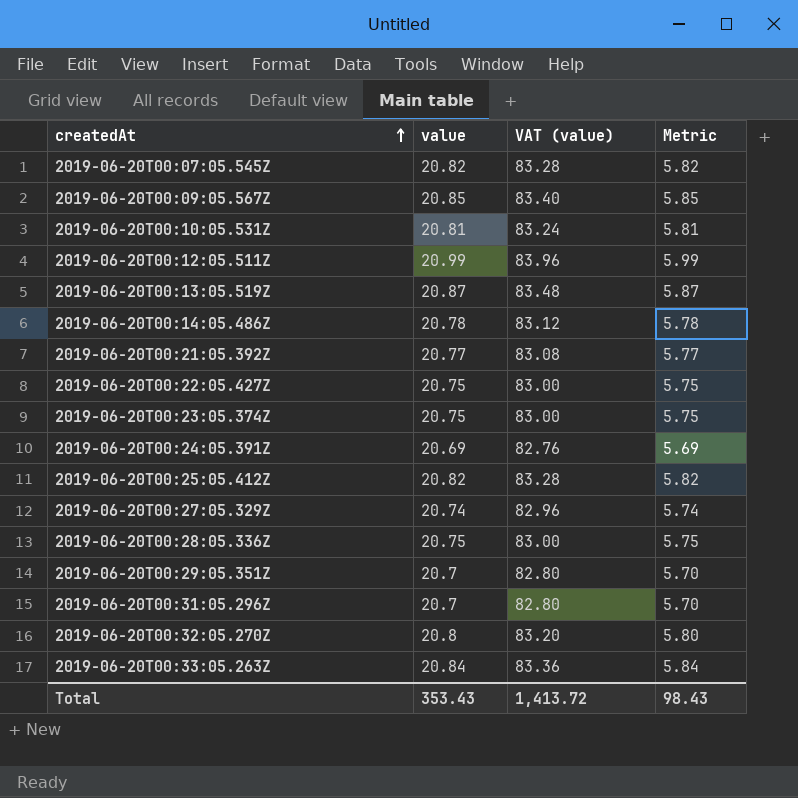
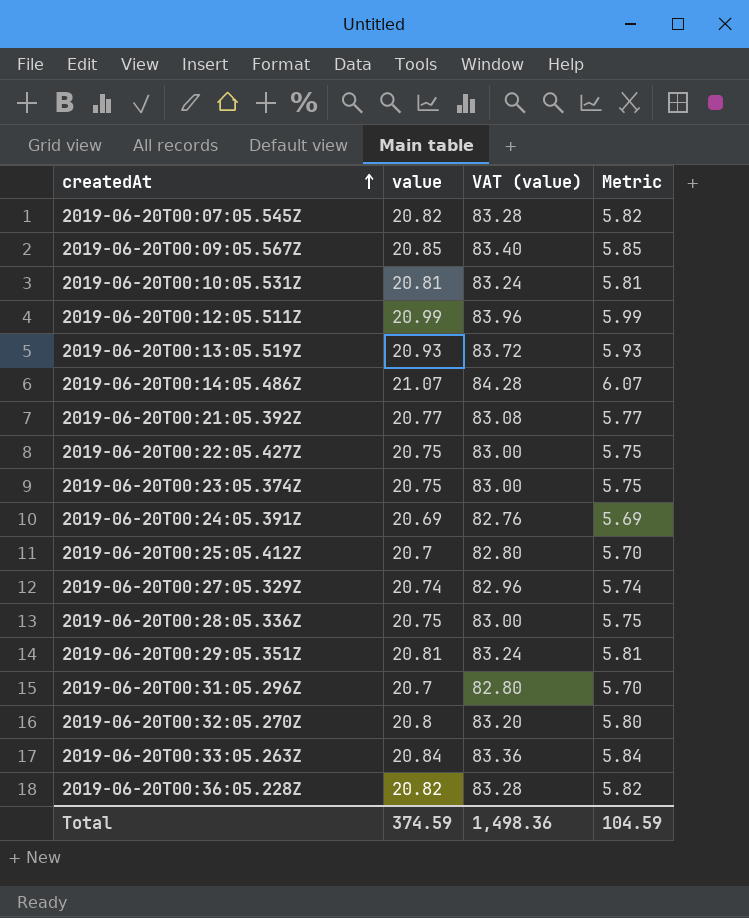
2019-06-20T00:13:05.519Z | value: 20.87 -> 20.93
2019-06-20T00:13:05.519Z | VAT (value): 83.48 -> 83.72
2019-06-20T00:13:05.519Z | Metric: 5.87 -> 5.93
2019-06-20T00:14:05.486Z | value: 20.78 -> 21.07
2019-06-20T00:14:05.486Z | VAT (value): 83.12 -> 84.28
2019-06-20T00:14:05.486Z | Metric: 5.78 -> 6.07
2019-06-20T00:25:05.412Z | value: 20.82 -> 20.7
2019-06-20T00:25:05.412Z | VAT (value): 83.28 -> 82.80
2019-06-20T00:25:05.412Z | Metric: 5.82 -> 5.70
2019-06-20T00:29:05.351Z | value: 20.7 -> 20.81
2019-06-20T00:29:05.351Z | VAT (value): 82.80 -> 83.24
2019-06-20T00:29:05.351Z | Metric: 5.70 -> 5.81
row 2019-06-20T00:36:05.228Z: none -> 20.82 | 83.28 | 5.82
Total | value: 353.43 -> 374.59
Total | VAT (value): 1,413.72 -> 1,498.36
Total | Metric: 98.43 -> 104.59

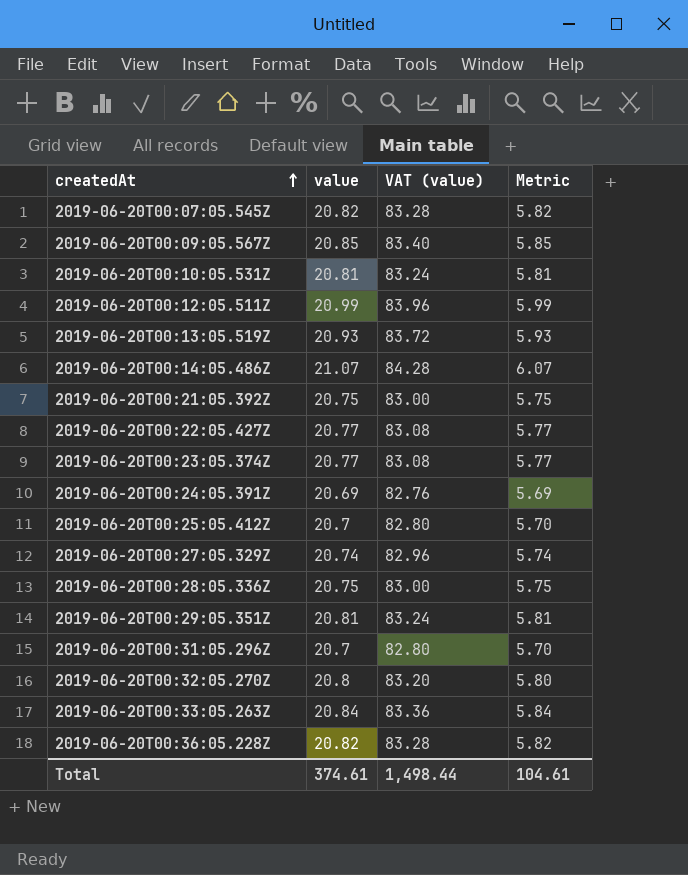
2019-06-20T00:21:05.392Z | value: 20.77 -> 20.75
2019-06-20T00:21:05.392Z | VAT (value): 83.08 -> 83.00
2019-06-20T00:21:05.392Z | Metric: 5.77 -> 5.75
2019-06-20T00:22:05.427Z | value: 20.75 -> 20.77
2019-06-20T00:22:05.427Z | VAT (value): 83.00 -> 83.08
2019-06-20T00:22:05.427Z | Metric: 5.75 -> 5.77
2019-06-20T00:23:05.374Z | value: 20.75 -> 20.77
2019-06-20T00:23:05.374Z | VAT (value): 83.00 -> 83.08
2019-06-20T00:23:05.374Z | Metric: 5.75 -> 5.77
Total | value: 374.59 -> 374.61
Total | VAT (value): 1,498.36 -> 1,498.44
Total | Metric: 104.59 -> 104.61

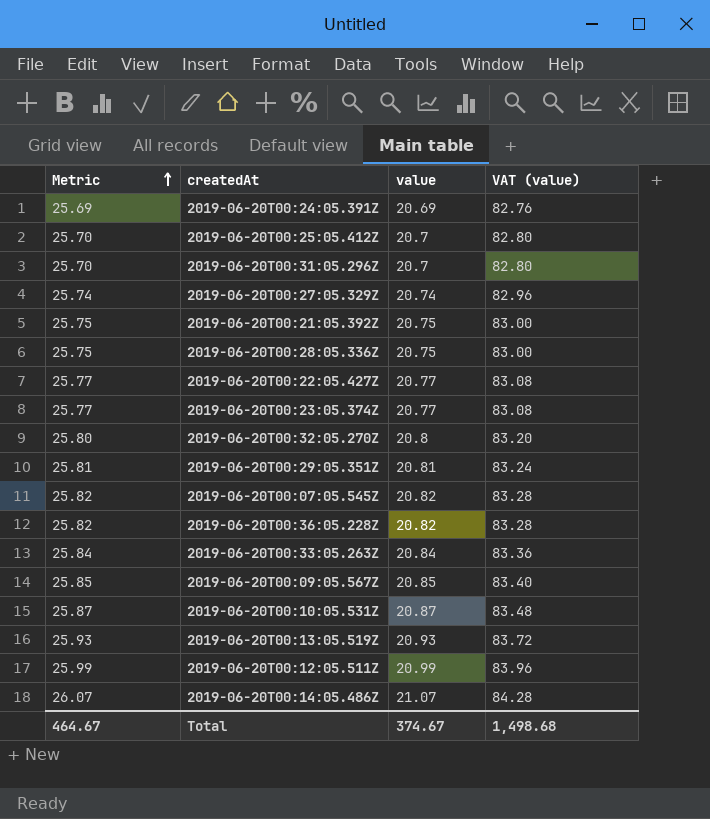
row order: createdAt ascending -> Metric ascending
column Metric | formula: [value] - 15 -> [value] + 5
column Metric | position: 4 -> 1
2019-06-20T00:10:05.531Z | value: 20.81 -> 20.87
2019-06-20T00:10:05.531Z | VAT (value): 83.24 -> 83.48
Total | Metric: 104.61 -> 464.67
Total | value: 374.61 -> 374.67
Total | VAT (value): 1,498.44 -> 1,498.68

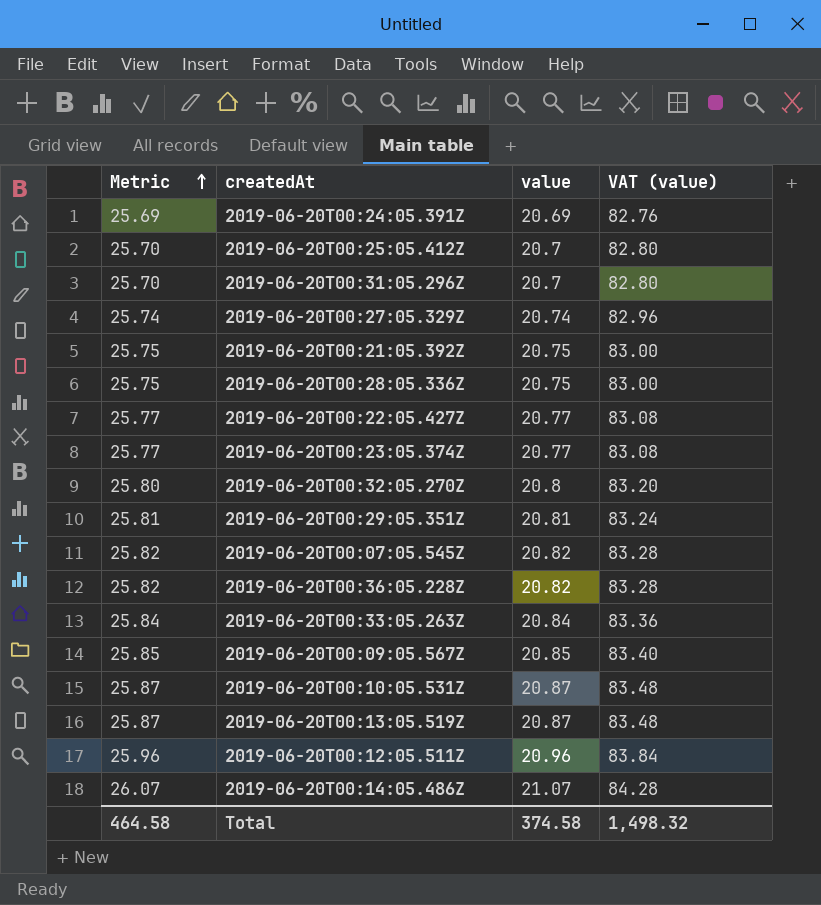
2019-06-20T00:13:05.519Z | Metric: 25.93 -> 25.87
2019-06-20T00:13:05.519Z | value: 20.93 -> 20.87
2019-06-20T00:13:05.519Z | VAT (value): 83.72 -> 83.48
2019-06-20T00:12:05.511Z | Metric: 25.99 -> 25.96
2019-06-20T00:12:05.511Z | value: 20.99 -> 20.96
2019-06-20T00:12:05.511Z | VAT (value): 83.96 -> 83.84
Total | Metric: 464.67 -> 464.58
Total | value: 374.67 -> 374.58
Total | VAT (value): 1,498.68 -> 1,498.32

